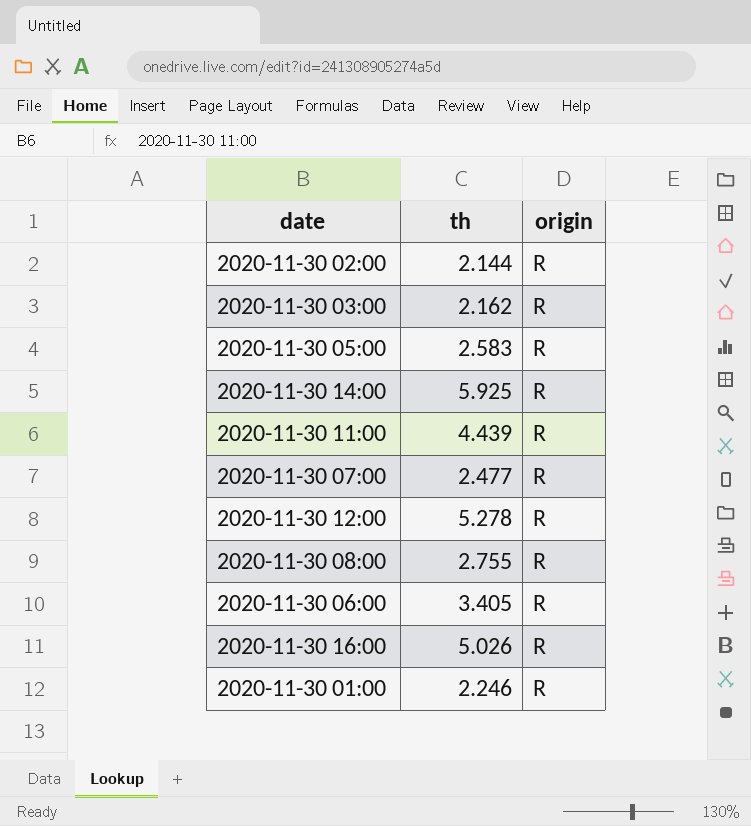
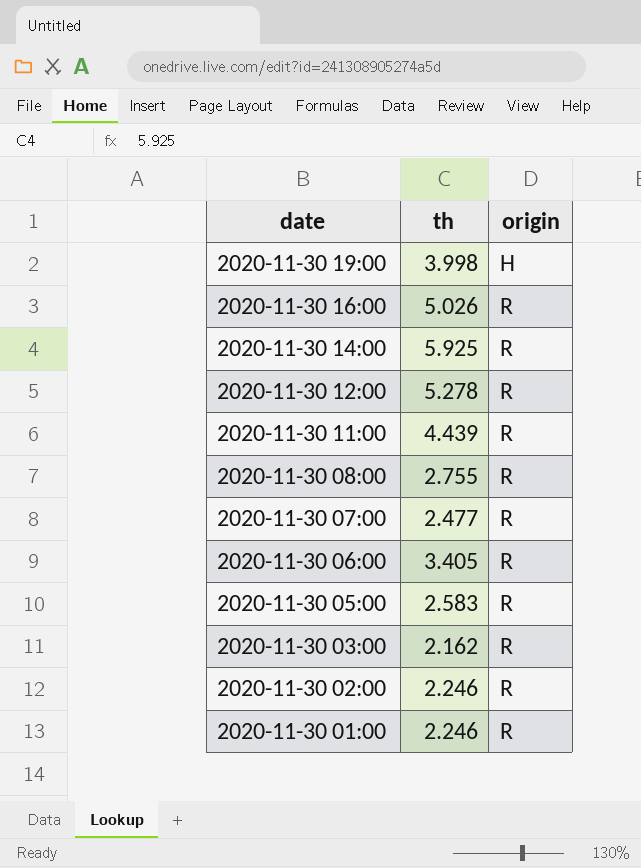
row order: none -> date descending
row 2020-11-30 19:00: none -> 3.998 | H
2020-11-30 02:00 | th: 2.144 -> 2.246

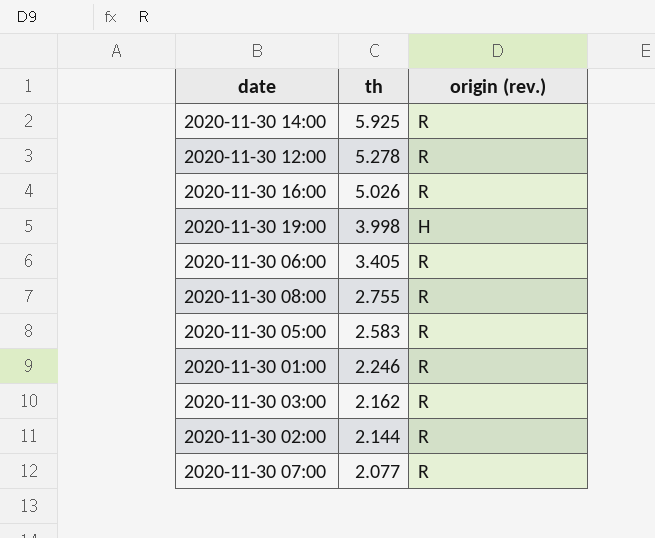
row order: date descending -> th descending
column name: origin -> origin (rev.)
row 2020-11-30 11:00: 4.439 | R -> none
2020-11-30 02:00 | th: 2.246 -> 2.144
2020-11-30 07:00 | th: 2.477 -> 2.077

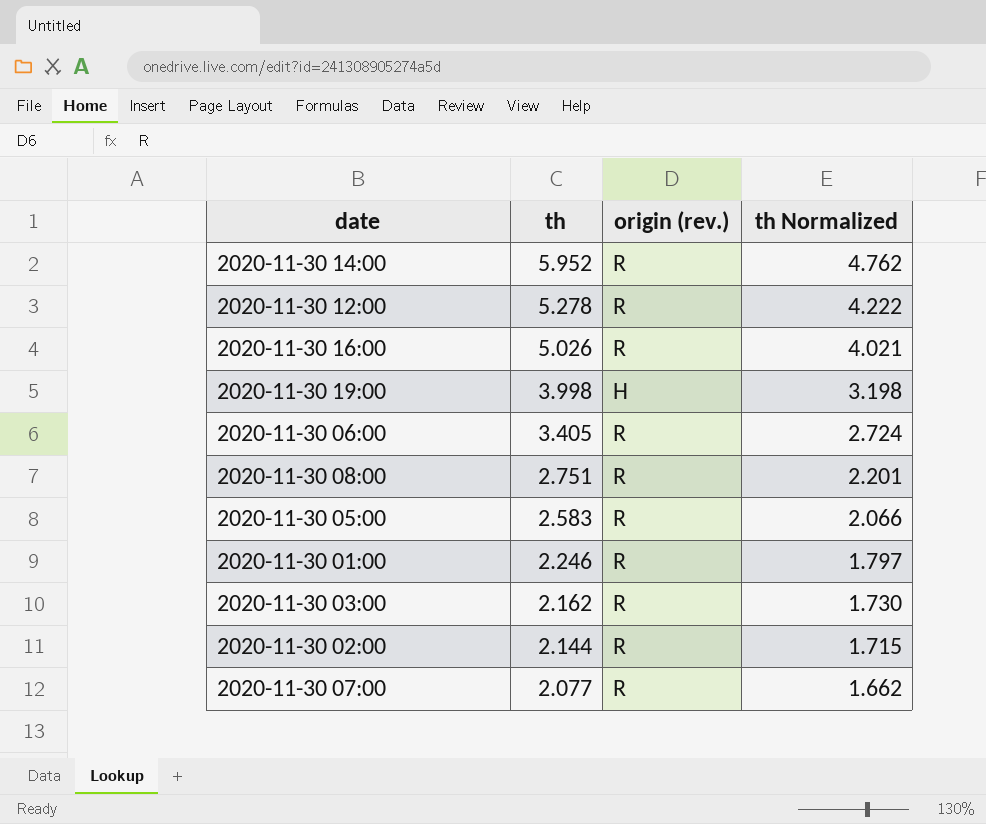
column th Normalized | formula: none -> [th] * 0.8
2020-11-30 14:00 | th: 5.925 -> 5.952
2020-11-30 08:00 | th: 2.755 -> 2.751

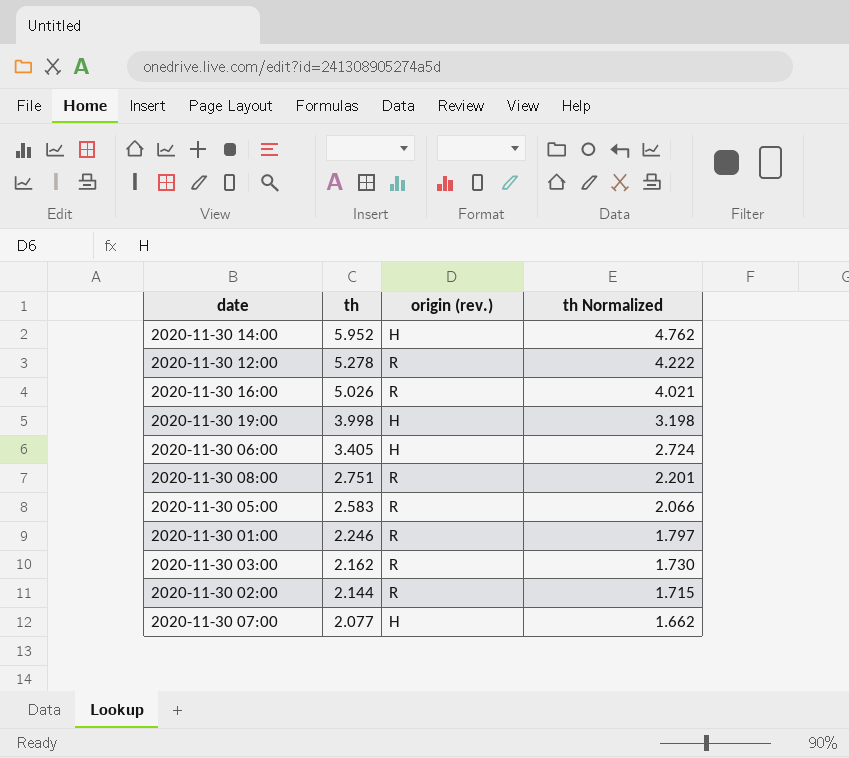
2020-11-30 14:00 | origin (rev.): R -> H
2020-11-30 06:00 | origin (rev.): R -> H
2020-11-30 07:00 | origin (rev.): R -> H

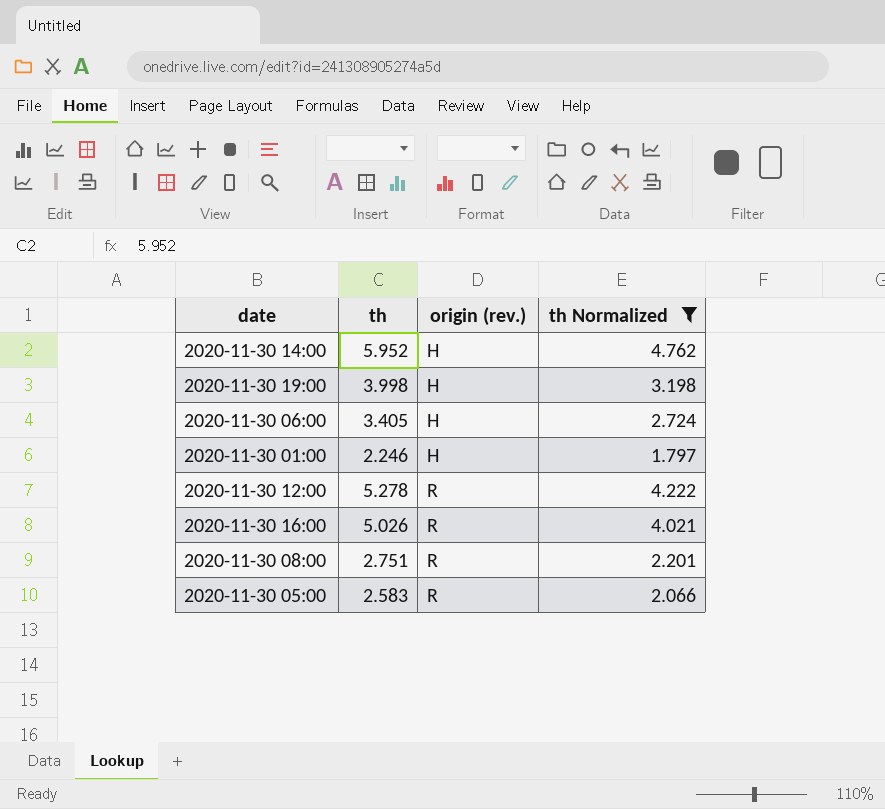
filter: none -> th Normalized >= 1.797
row order: th descending -> origin (rev.) ascending
2020-11-30 01:00 | origin (rev.): R -> H

